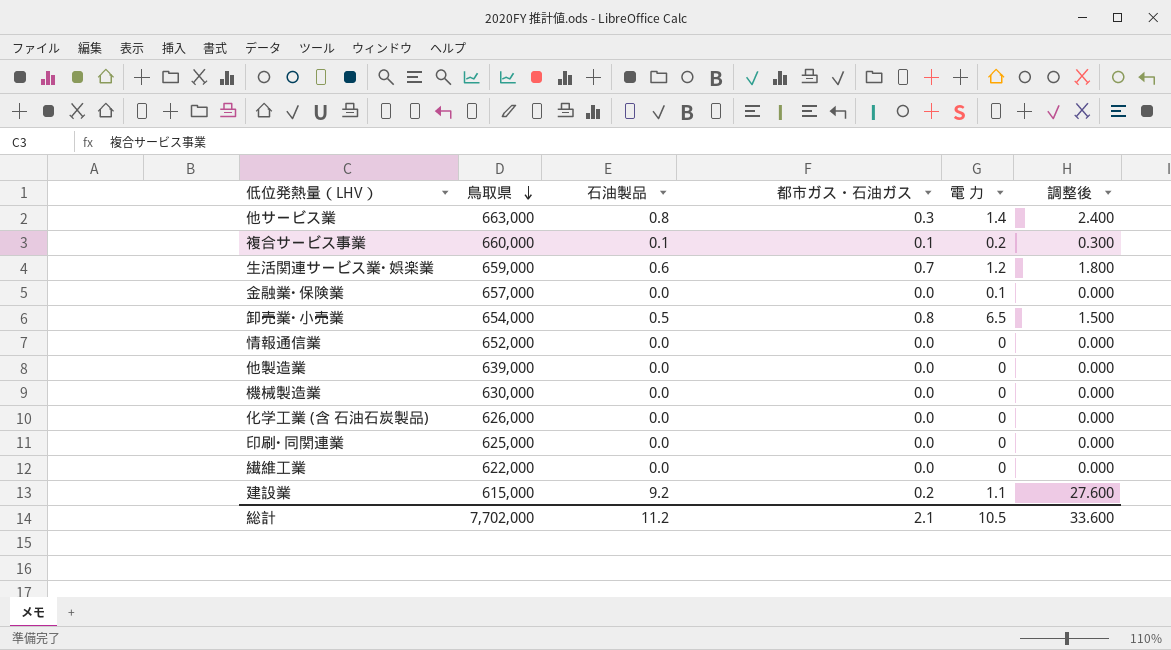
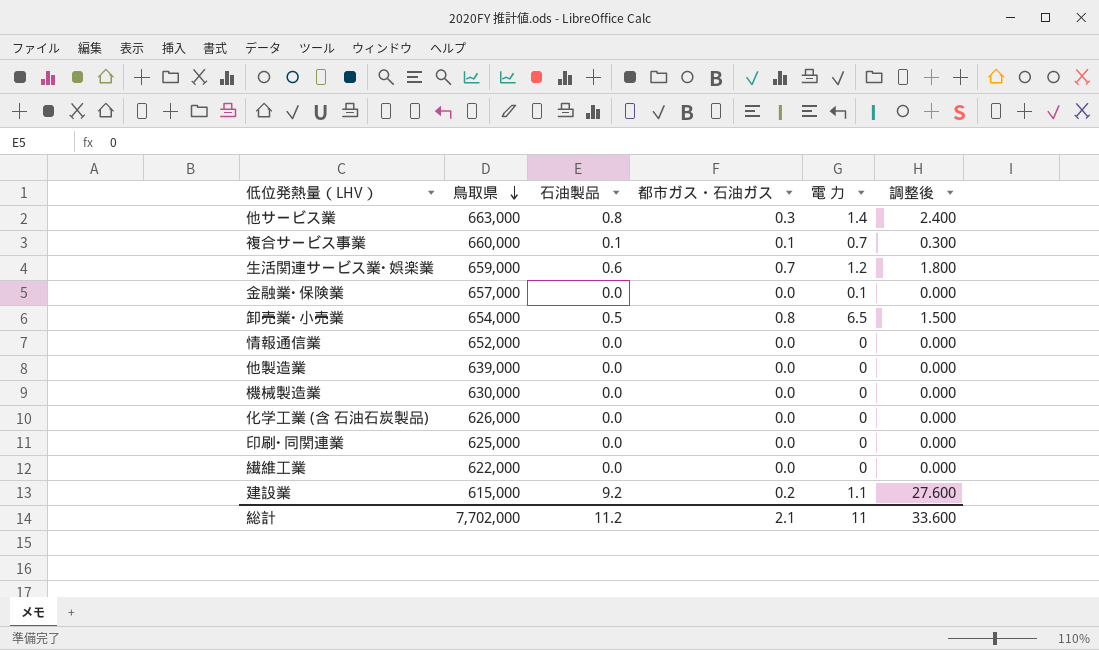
複合サービス事業 | 電 力: 0.2 -> 0.7
総計 | 電 力: 10.5 -> 11

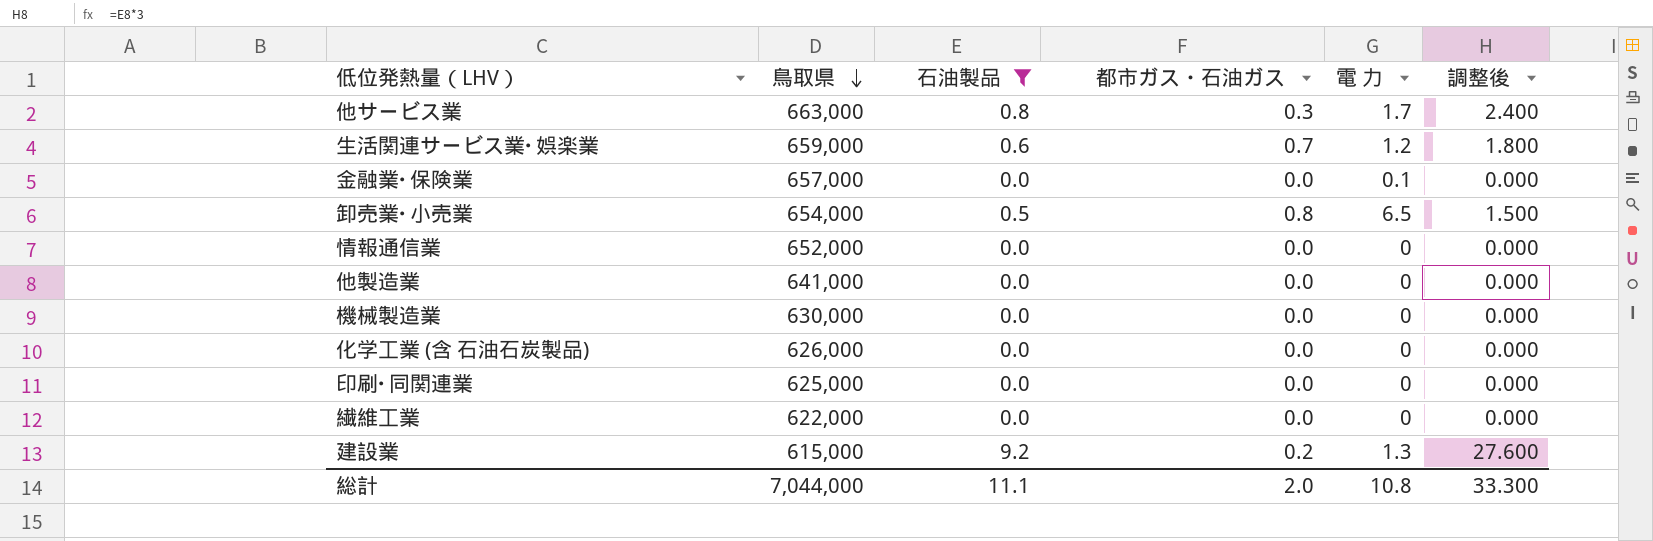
filter: none -> 石油製品 != 0.1
他サービス業 | 電 力: 1.4 -> 1.7
他製造業 | 鳥取県: 639,000 -> 641,000
建設業 | 電 力: 1.1 -> 1.3
総計 | 鳥取県: 7,702,000 -> 7,044,000
総計 | 石油製品: 11.2 -> 11.1
総計 | 都市ガス・石油ガス: 2.1 -> 2.0
総計 | 電 力: 11 -> 10.8
総計 | 調整後: 33.600 -> 33.300

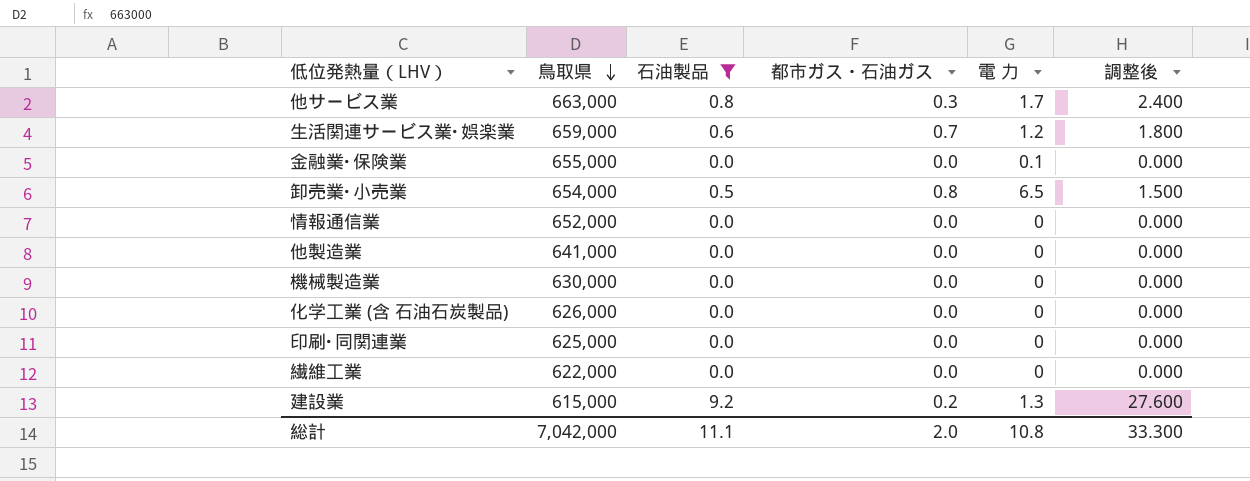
金融業･保険業 | 鳥取県: 657,000 -> 655,000
総計 | 鳥取県: 7,044,000 -> 7,042,000

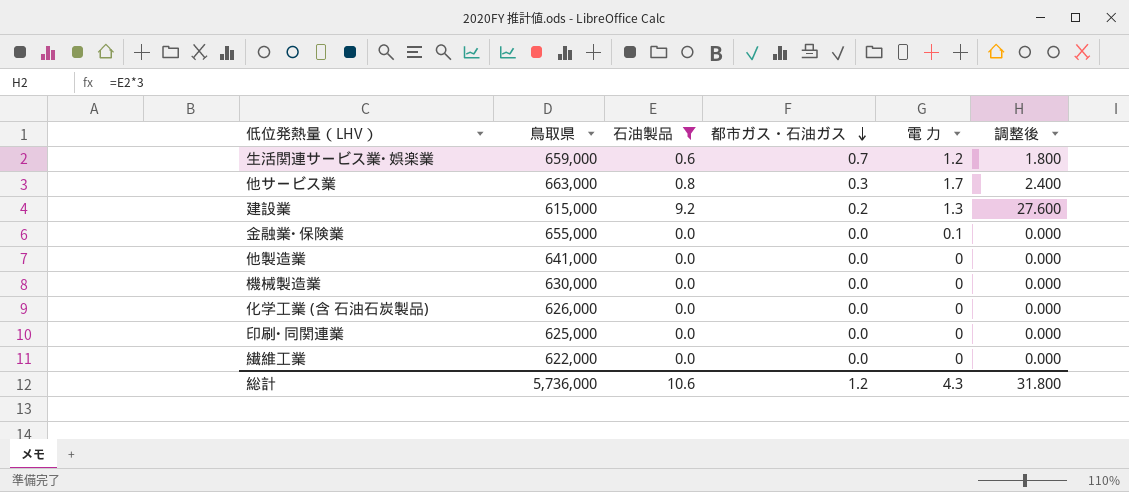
row order: 鳥取県 descending -> 都市ガス・石油ガス descending
row 卸売業･小売業: 654,000 | 0.5 | 0.8 | 6.5 | 1.500 -> none
row 情報通信業: 652,000 | 0.0 | 0.0 | 0 | 0.000 -> none
総計 | 鳥取県: 7,042,000 -> 5,736,000
総計 | 石油製品: 11.1 -> 10.6
総計 | 都市ガス・石油ガス: 2.0 -> 1.2
総計 | 電 力: 10.8 -> 4.3
総計 | 調整後: 33.300 -> 31.800

